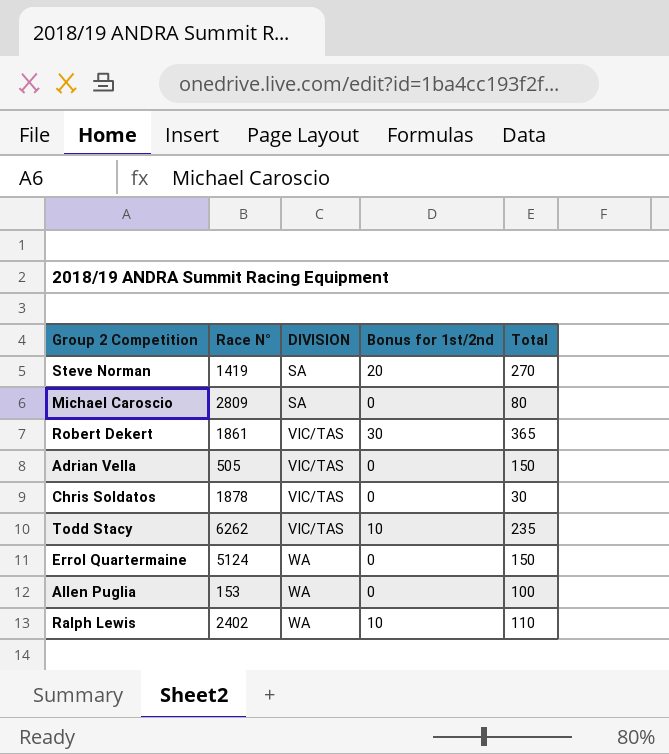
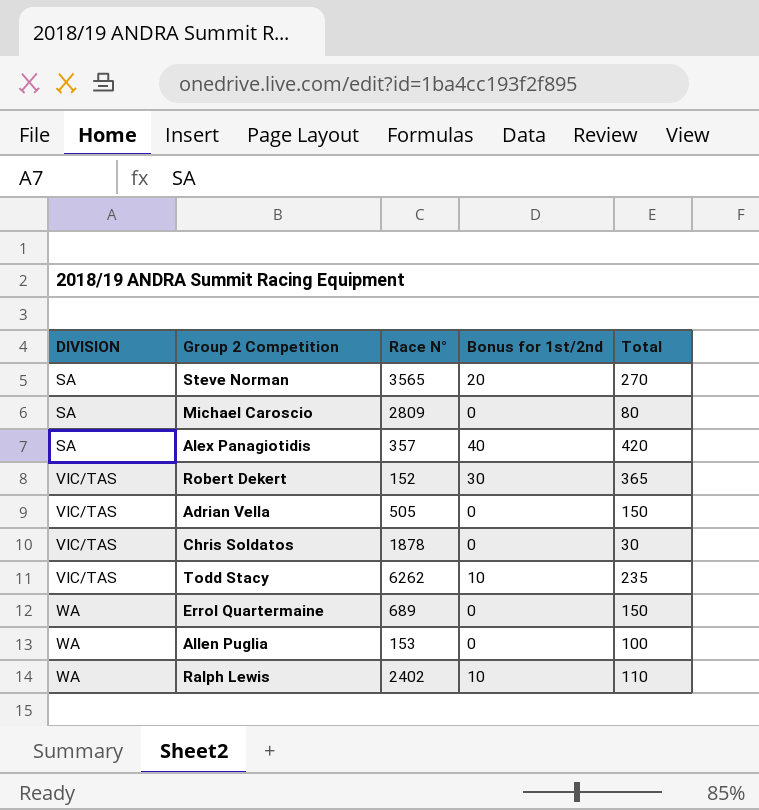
column DIVISION | position: 3 -> 1
Steve Norman | Race N°: 1419 -> 3565
row Alex Panagiotidis: none -> SA | 357 | 40 | 420
Robert Dekert | Race N°: 1861 -> 152
Errol Quartermaine | Race N°: 5124 -> 689

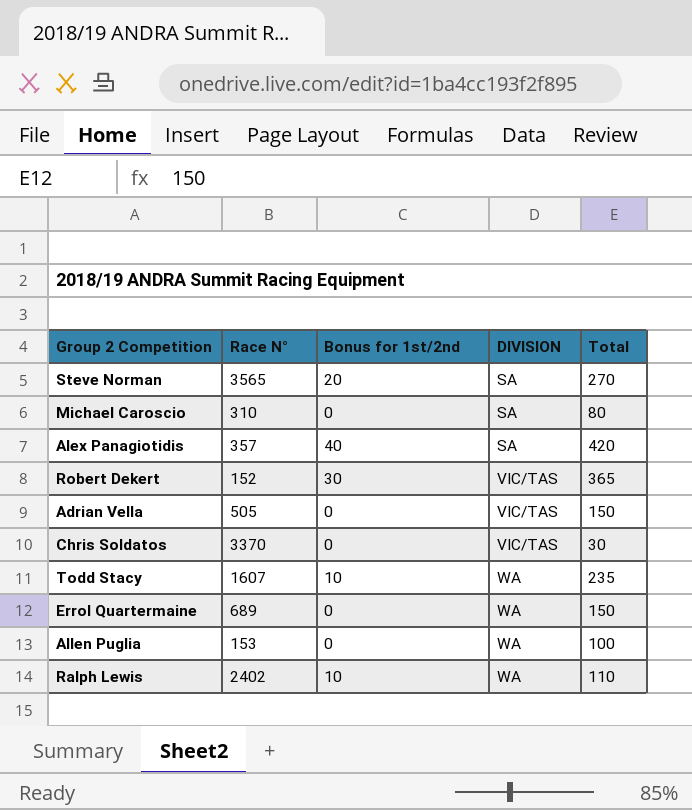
column DIVISION | position: 1 -> 4
Michael Caroscio | Race N°: 2809 -> 310
Chris Soldatos | Race N°: 1878 -> 3370
Todd Stacy | Race N°: 6262 -> 1607
Todd Stacy | DIVISION: VIC/TAS -> WA

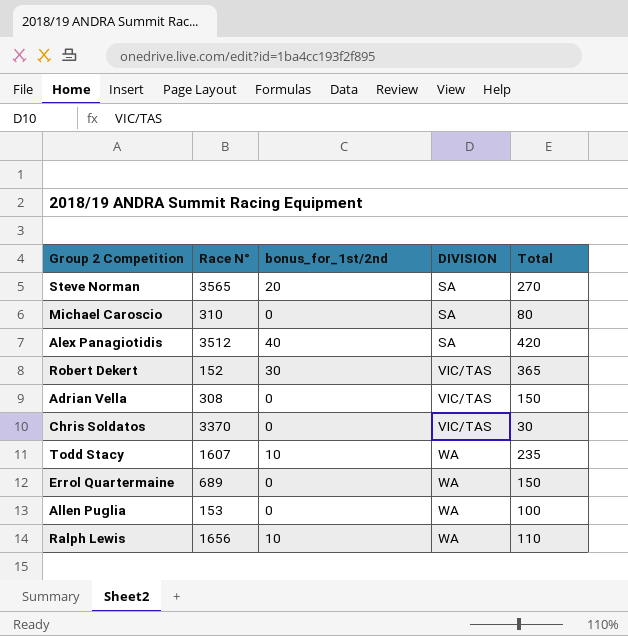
column name: Bonus for 1st/2nd -> bonus_for_1st/2nd
Alex Panagiotidis | Race N°: 357 -> 3512
Adrian Vella | Race N°: 505 -> 308
Ralph Lewis | Race N°: 2402 -> 1656

